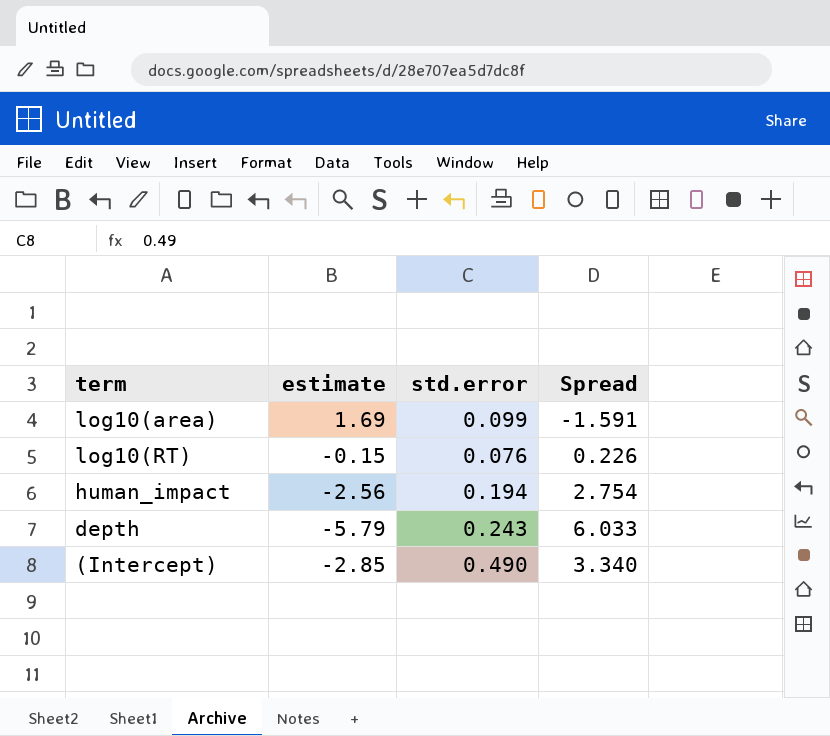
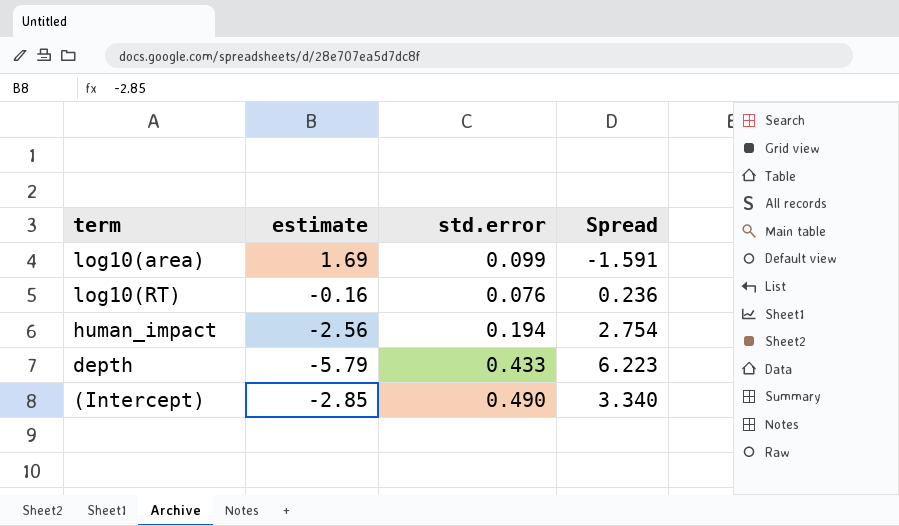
log10(RT) | estimate: -0.15 -> -0.16
log10(RT) | Spread: 0.226 -> 0.236
depth | std.error: 0.243 -> 0.433
depth | Spread: 6.033 -> 6.223

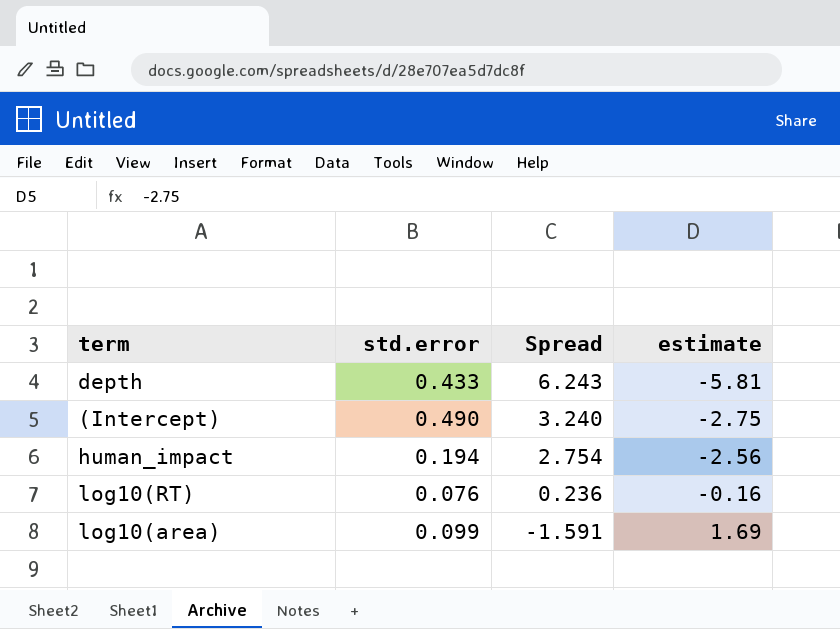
row order: none -> Spread descending
column estimate | position: 2 -> 4
depth | Spread: 6.223 -> 6.243
depth | estimate: -5.79 -> -5.81
(Intercept) | Spread: 3.340 -> 3.240
(Intercept) | estimate: -2.85 -> -2.75

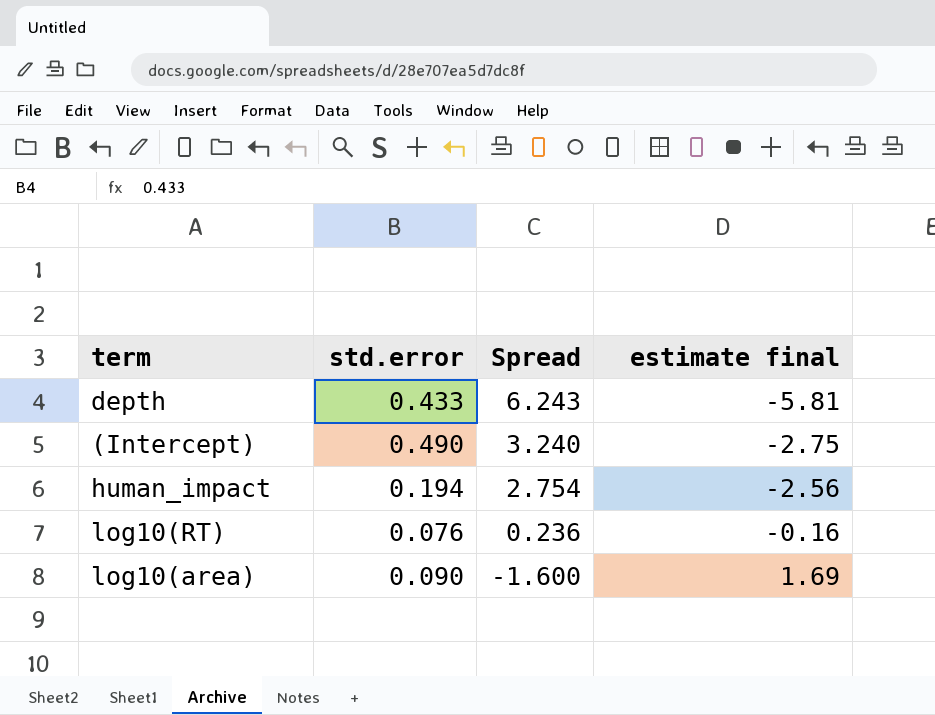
column name: estimate -> estimate final
log10(area) | std.error: 0.099 -> 0.090
log10(area) | Spread: -1.591 -> -1.600

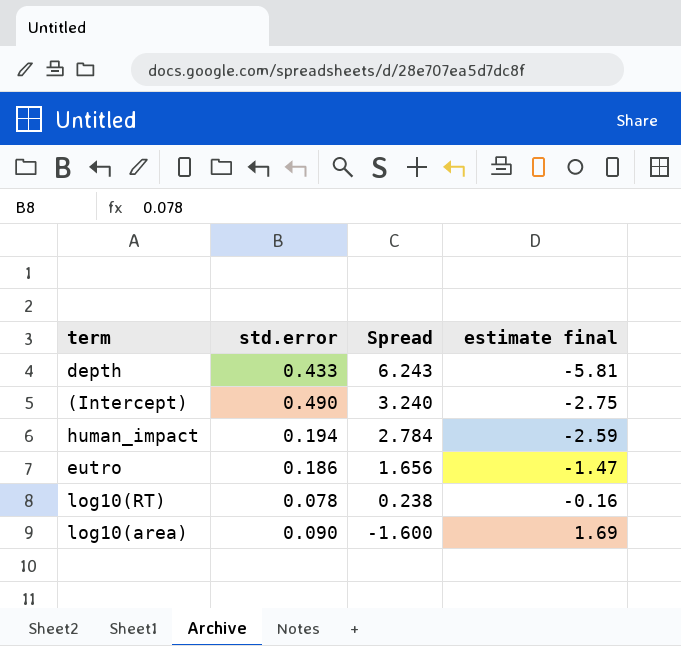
human_impact | Spread: 2.754 -> 2.784
human_impact | estimate final: -2.56 -> -2.59
row eutro: none -> 0.186 | 1.656 | -1.47
log10(RT) | std.error: 0.076 -> 0.078
log10(RT) | Spread: 0.236 -> 0.238

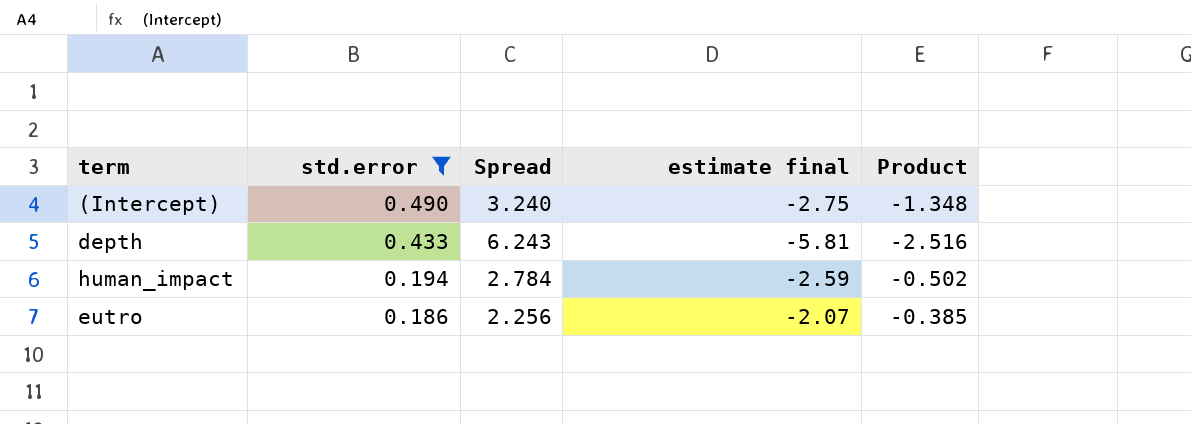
filter: none -> std.error >= 0.186
row order: Spread descending -> std.error descending
column Product | formula: none -> [std.error] * [estimate final]
eutro | Spread: 1.656 -> 2.256
eutro | estimate final: -1.47 -> -2.07

